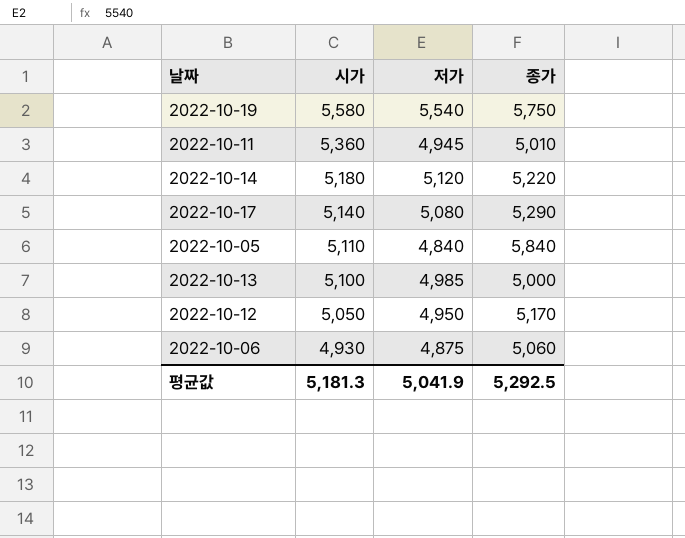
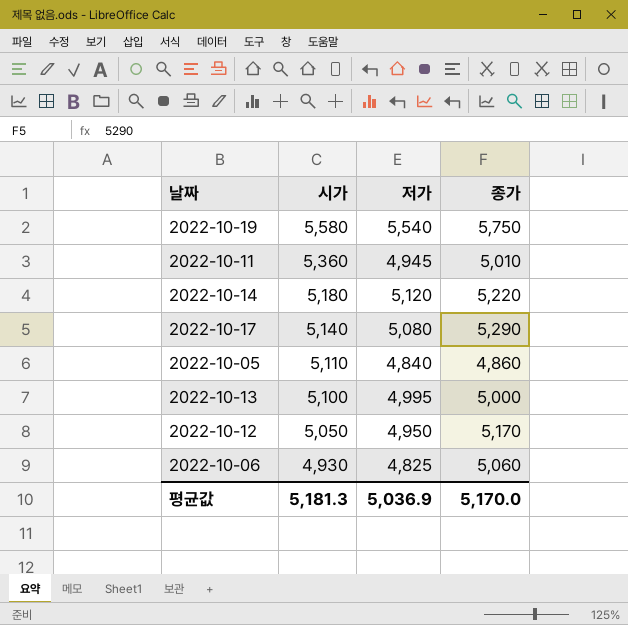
2022-10-05 | 종가: 5,840 -> 4,860
2022-10-13 | 저가: 4,985 -> 4,995
2022-10-06 | 저가: 4,875 -> 4,825
평균값 | 저가: 5,041.9 -> 5,036.9
평균값 | 종가: 5,292.5 -> 5,170.0

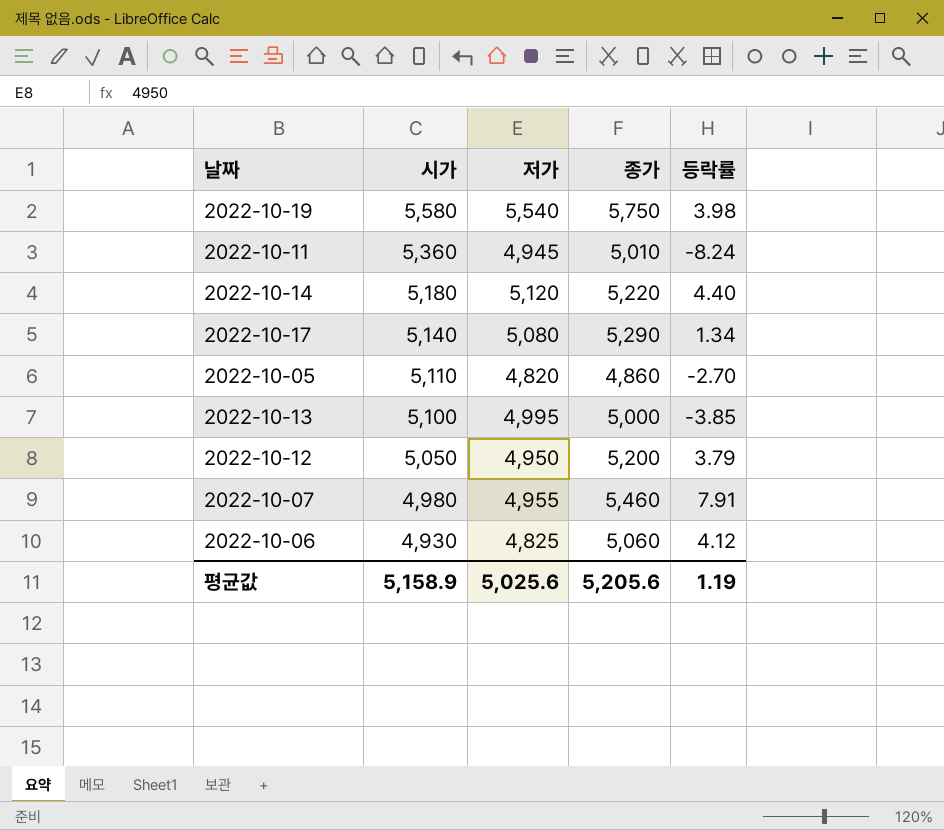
column 등락률 | position: none -> 5
2022-10-05 | 저가: 4,840 -> 4,820
2022-10-12 | 종가: 5,170 -> 5,200
row 2022-10-07: none -> 4,980 | 4,955 | 5,460 | 7.91
평균값 | 시가: 5,181.3 -> 5,158.9
평균값 | 저가: 5,036.9 -> 5,025.6
평균값 | 종가: 5,170.0 -> 5,205.6

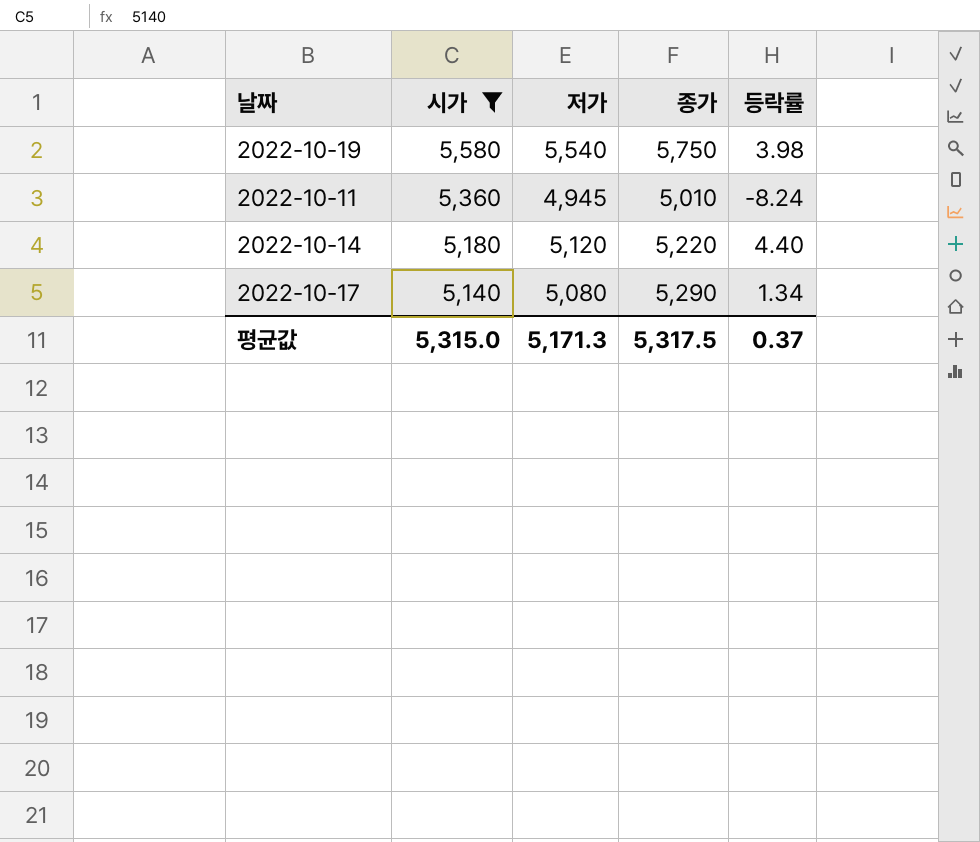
filter: none -> 시가 >= 5,140
평균값 | 시가: 5,158.9 -> 5,315.0
평균값 | 저가: 5,025.6 -> 5,171.3
평균값 | 종가: 5,205.6 -> 5,317.5
평균값 | 등락률: 1.19 -> 0.37

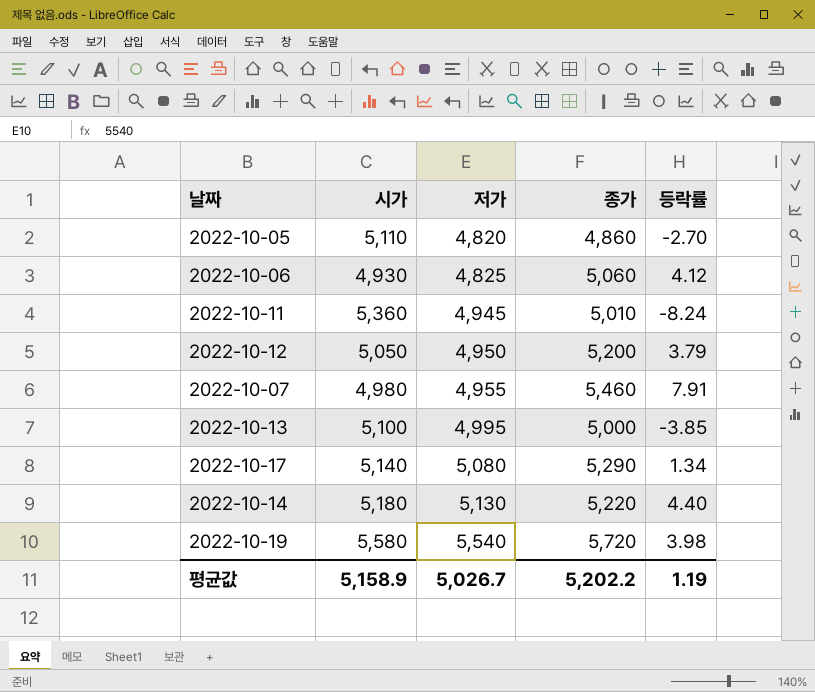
filter: 시가 >= 5,140 -> none
row order: 시가 descending -> 저가 ascending
2022-10-14 | 저가: 5,120 -> 5,130
2022-10-19 | 종가: 5,750 -> 5,720
평균값 | 시가: 5,315.0 -> 5,158.9
평균값 | 저가: 5,171.3 -> 5,026.7
평균값 | 종가: 5,317.5 -> 5,202.2
평균값 | 등락률: 0.37 -> 1.19

